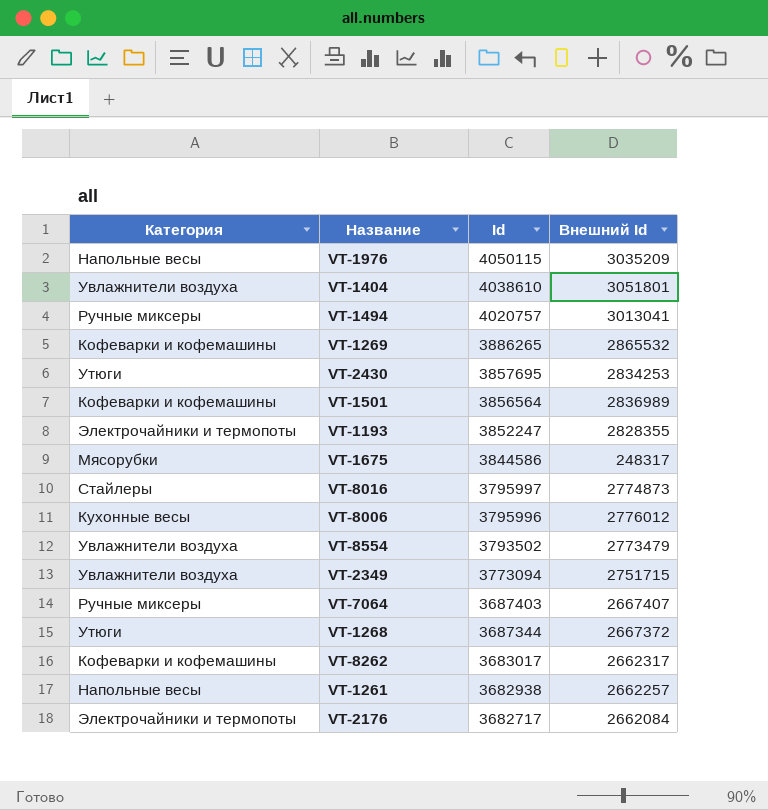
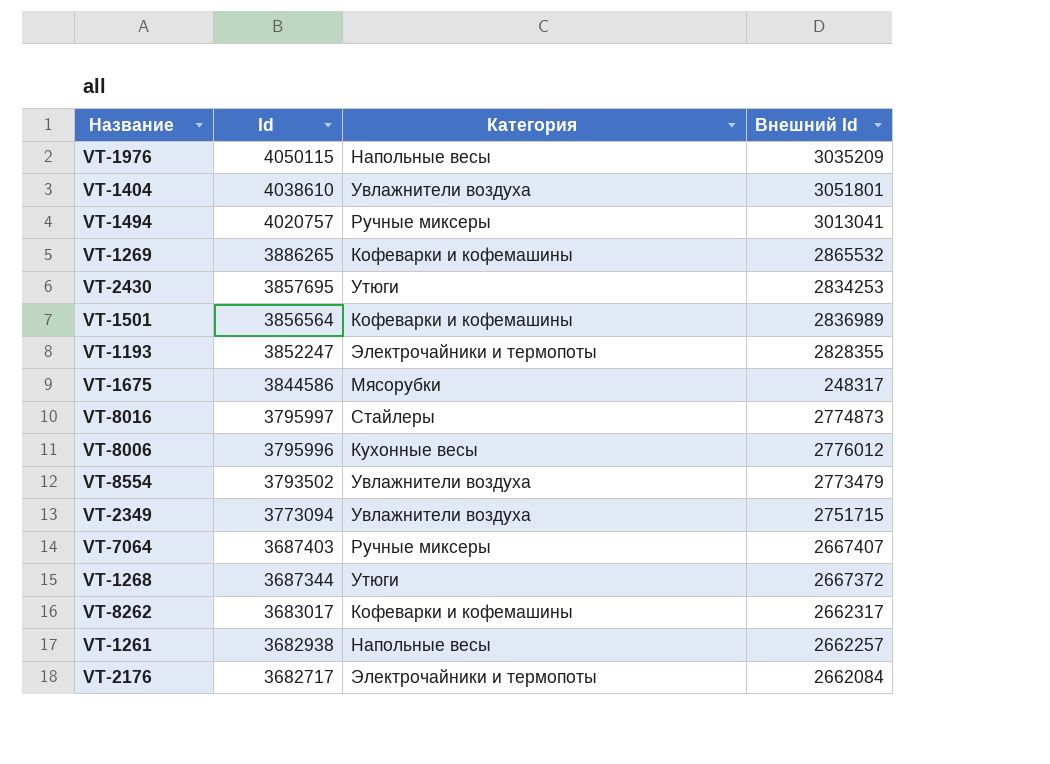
column Категория | position: 1 -> 3

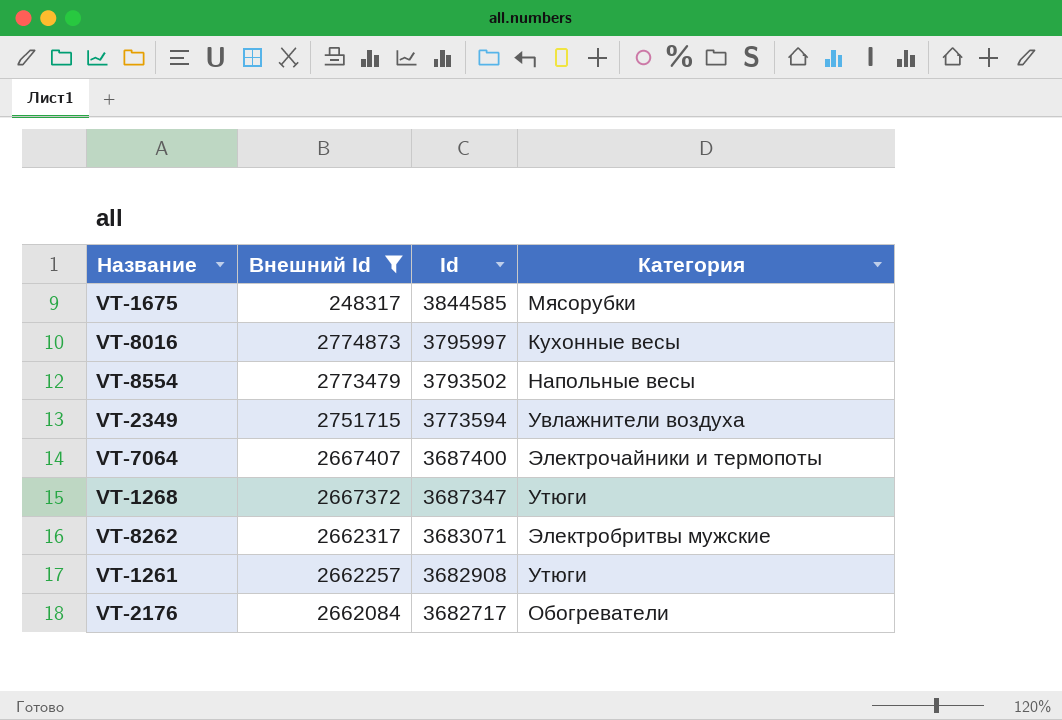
filter: none -> Внешний Id <= 2774873
column Внешний Id | position: 4 -> 2
VT-1675 | Id: 3844586 -> 3844585
VT-8016 | Категория: Стайлеры -> Кухонные весы
VT-8554 | Категория: Увлажнители воздуха -> Напольные весы
VT-2349 | Id: 3773094 -> 3773594
VT-7064 | Id: 3687403 -> 3687400
VT-7064 | Категория: Ручные миксеры -> Электрочайники и термопоты
VT-1268 | Id: 3687344 -> 3687347
VT-8262 | Id: 3683017 -> 3683071
VT-8262 | Категория: Кофеварки и кофемашины -> Электробритвы мужские
VT-1261 | Id: 3682938 -> 3682908
VT-1261 | Категория: Напольные весы -> Утюги
VT-2176 | Категория: Электрочайники и термопоты -> Обогреватели

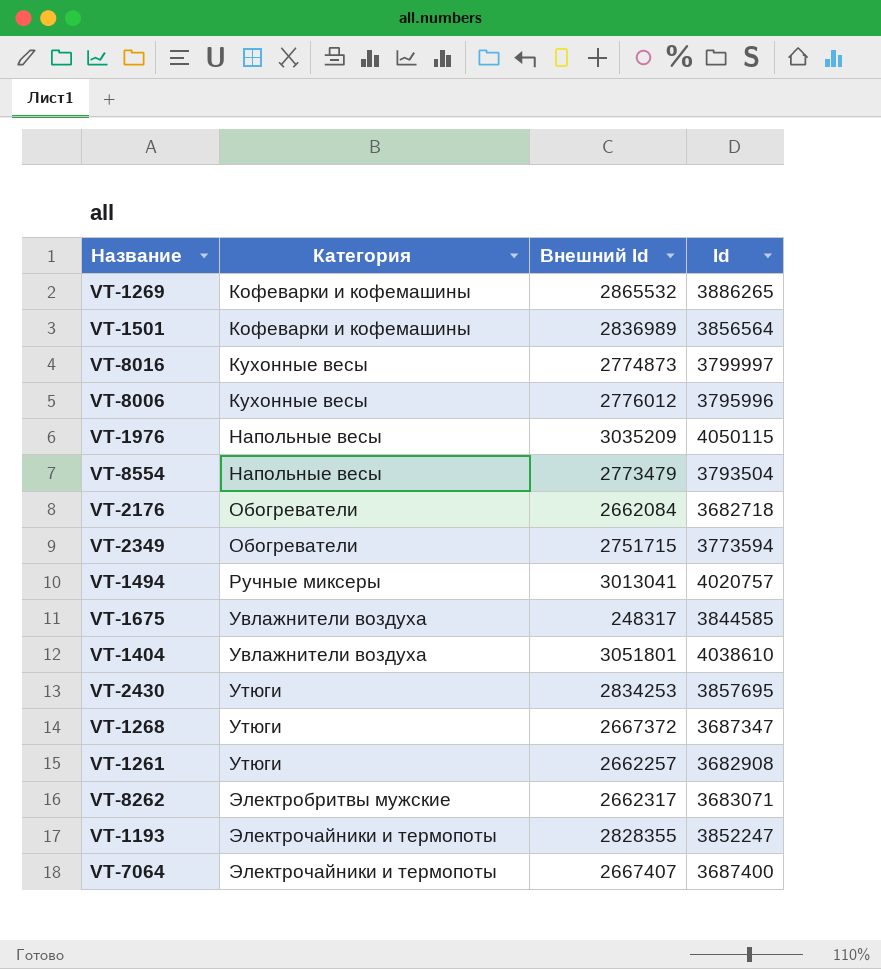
filter: Внешний Id <= 2774873 -> none
row order: Id descending -> Категория ascending
column Категория | position: 4 -> 2
VT-8016 | Id: 3795997 -> 3799997
VT-8554 | Id: 3793502 -> 3793504
VT-2176 | Id: 3682717 -> 3682718
VT-2349 | Категория: Увлажнители воздуха -> Обогреватели
VT-1675 | Категория: Мясорубки -> Увлажнители воздуха

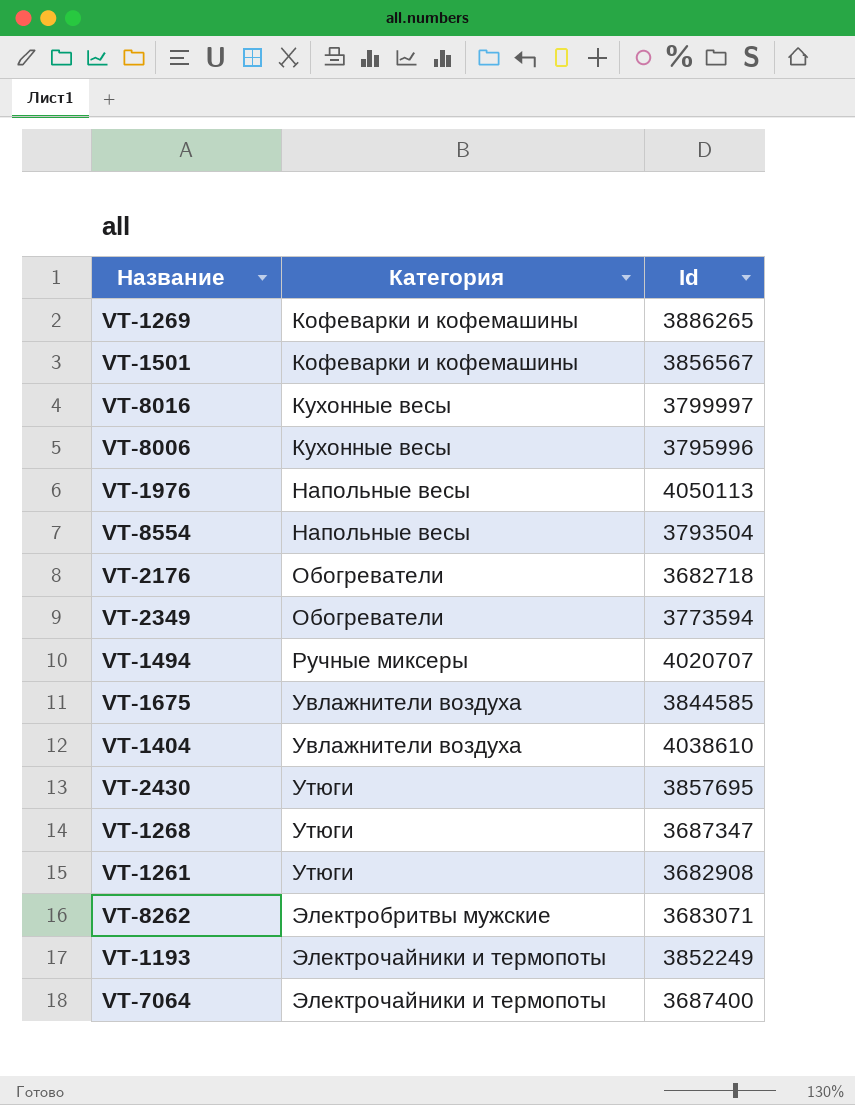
column Внешний Id | position: 3 -> none
VT-1501 | Id: 3856564 -> 3856567
VT-1976 | Id: 4050115 -> 4050113
VT-1494 | Id: 4020757 -> 4020707
VT-1193 | Id: 3852247 -> 3852249

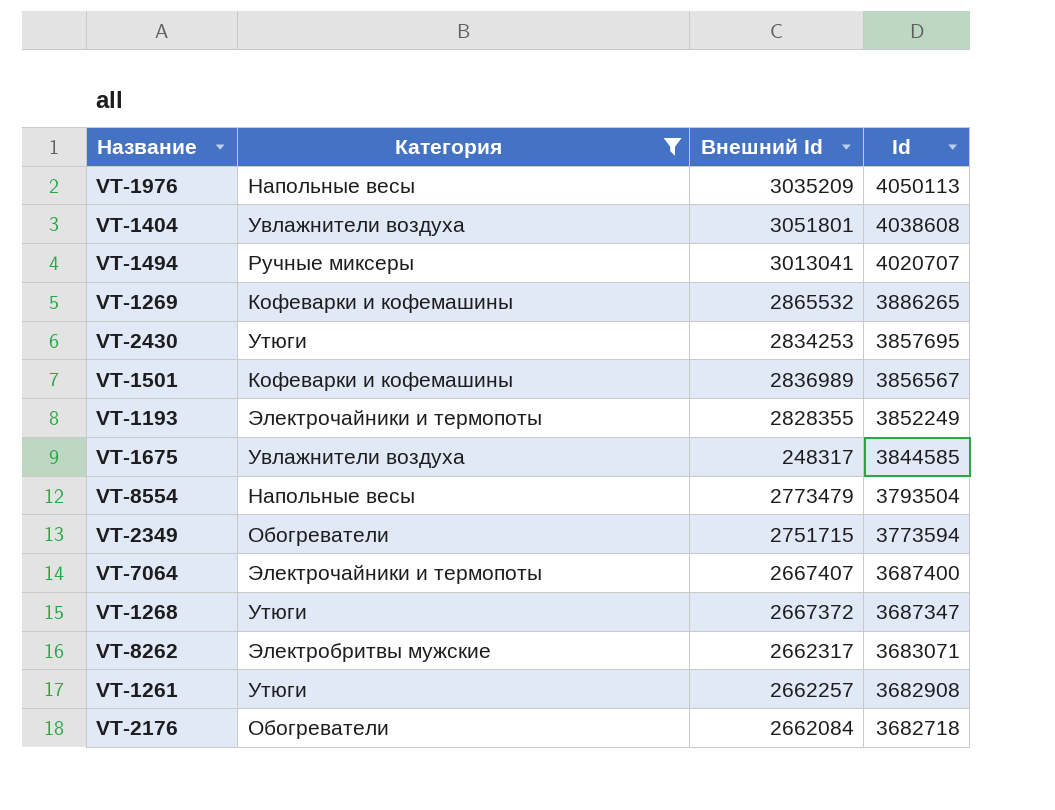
filter: none -> Категория != Кухонные весы
row order: Категория ascending -> Id descending
column Внешний Id | position: none -> 3
VT-1404 | Id: 4038610 -> 4038608

